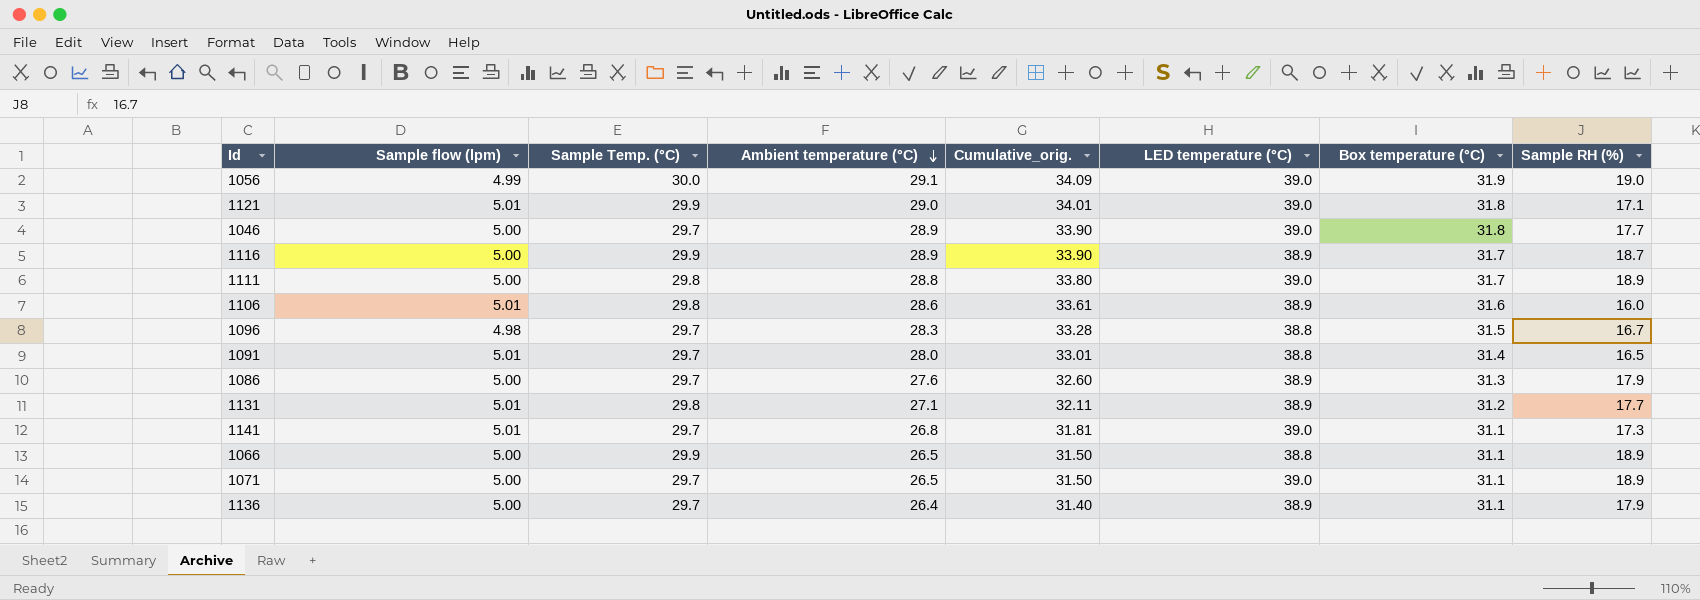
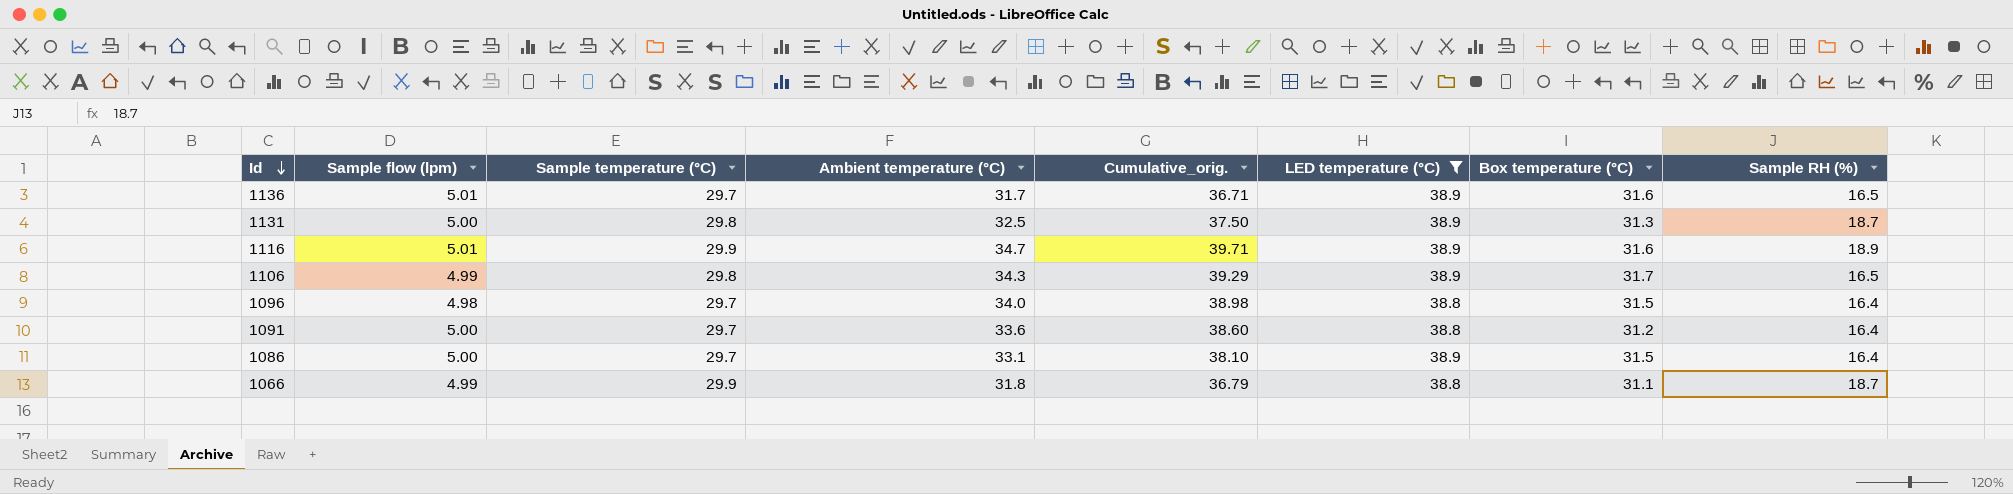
filter: none -> LED temperature (°C) != 39.0
row order: Ambient temperature (°C) descending -> Id descending
column name: Sample Temp. (°C) -> Sample temperature (°C)
1136 | Sample flow (lpm): 5.00 -> 5.01
1136 | Ambient temperature (°C): 26.4 -> 31.7
1136 | Cumulative_orig.: 31.40 -> 36.71
1136 | Box temperature (°C): 31.1 -> 31.6
1136 | Sample RH (%): 17.9 -> 16.5
1131 | Sample flow (lpm): 5.01 -> 5.00
1131 | Ambient temperature (°C): 27.1 -> 32.5
1131 | Cumulative_orig.: 32.11 -> 37.50
1131 | Box temperature (°C): 31.2 -> 31.3
1131 | Sample RH (%): 17.7 -> 18.7
1116 | Sample flow (lpm): 5.00 -> 5.01
1116 | Ambient temperature (°C): 28.9 -> 34.7
1116 | Cumulative_orig.: 33.90 -> 39.71
1116 | Box temperature (°C): 31.7 -> 31.6
1116 | Sample RH (%): 18.7 -> 18.9
1106 | Sample flow (lpm): 5.01 -> 4.99
1106 | Ambient temperature (°C): 28.6 -> 34.3
1106 | Cumulative_orig.: 33.61 -> 39.29
1106 | Box temperature (°C): 31.6 -> 31.7
1106 | Sample RH (%): 16.0 -> 16.5
1096 | Ambient temperature (°C): 28.3 -> 34.0
1096 | Cumulative_orig.: 33.28 -> 38.98
1096 | Sample RH (%): 16.7 -> 16.4
1091 | Sample flow (lpm): 5.01 -> 5.00
1091 | Ambient temperature (°C): 28.0 -> 33.6
1091 | Cumulative_orig.: 33.01 -> 38.60
1091 | Box temperature (°C): 31.4 -> 31.2
1091 | Sample RH (%): 16.5 -> 16.4
1086 | Ambient temperature (°C): 27.6 -> 33.1
1086 | Cumulative_orig.: 32.60 -> 38.10
1086 | Box temperature (°C): 31.3 -> 31.5
1086 | Sample RH (%): 17.9 -> 16.4
1066 | Sample flow (lpm): 5.00 -> 4.99
1066 | Ambient temperature (°C): 26.5 -> 31.8
1066 | Cumulative_orig.: 31.50 -> 36.79
1066 | Sample RH (%): 18.9 -> 18.7

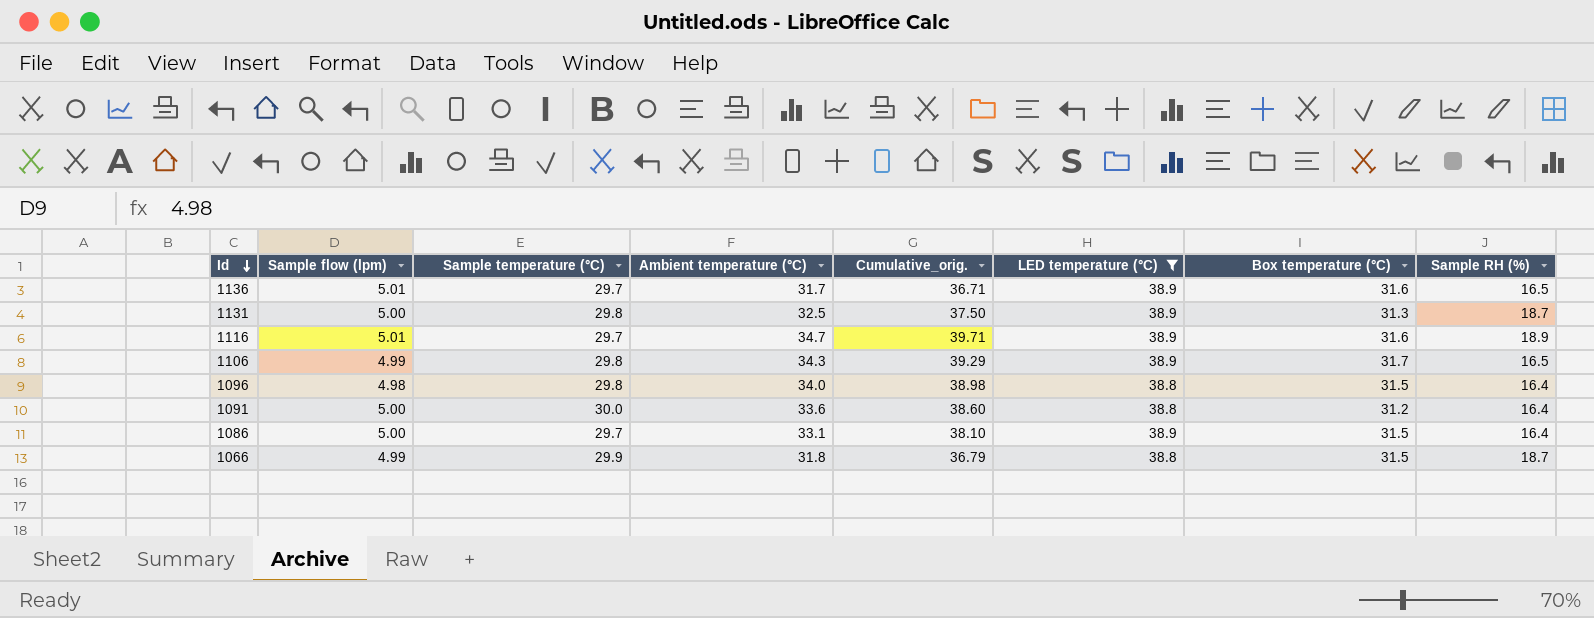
1116 | Sample temperature (°C): 29.9 -> 29.7
1096 | Sample temperature (°C): 29.7 -> 29.8
1091 | Sample temperature (°C): 29.7 -> 30.0
1066 | Box temperature (°C): 31.1 -> 31.5

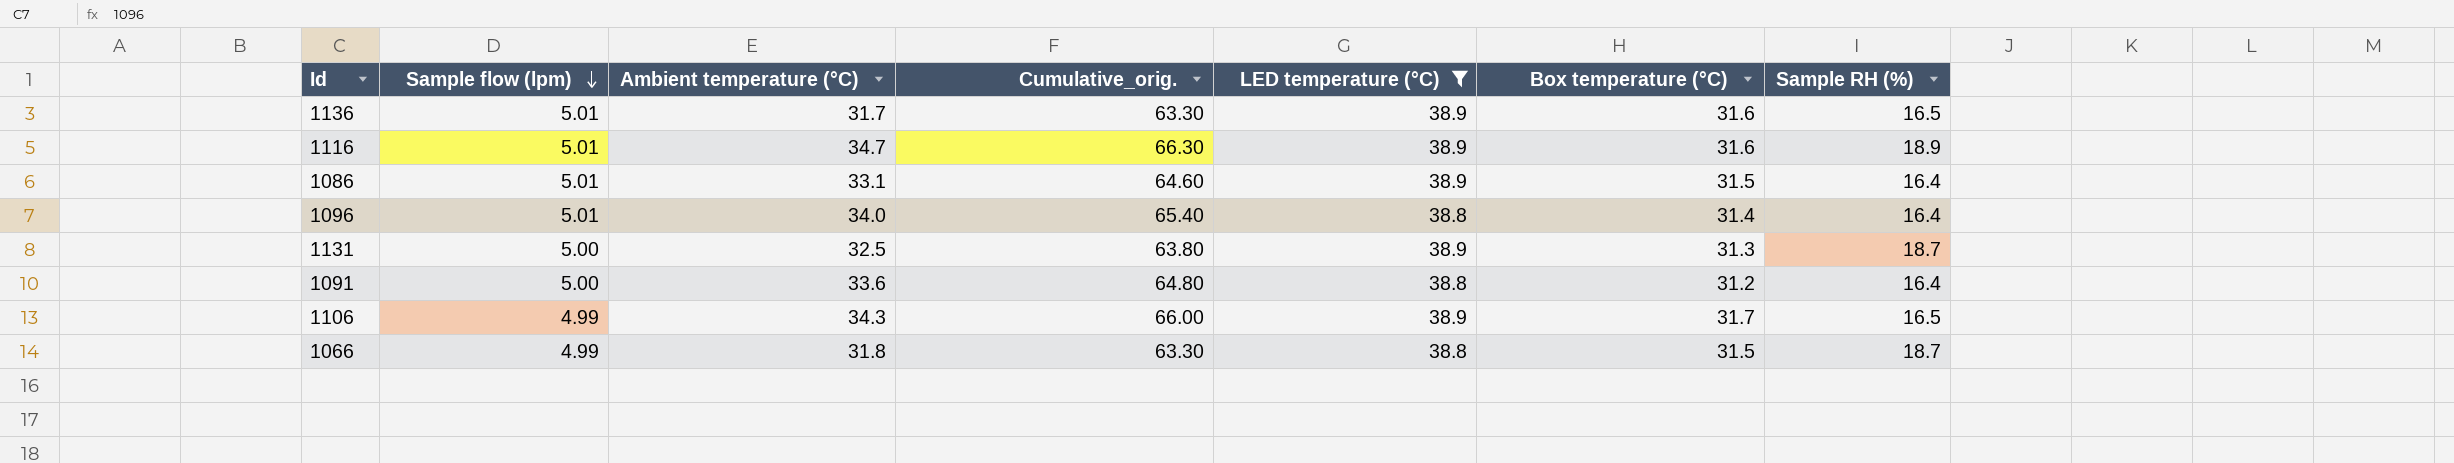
row order: Id descending -> Sample flow (lpm) descending
column Sample temperature (°C) | position: 3 -> none
column Cumulative_orig. | formula: [Sample flow (lpm)] + [Ambient temperature (°C)] -> [Ambient temperature (°C)] + [Box temperature (°C)]
1086 | Sample flow (lpm): 5.00 -> 5.01
1096 | Sample flow (lpm): 4.98 -> 5.01
1096 | Box temperature (°C): 31.5 -> 31.4

